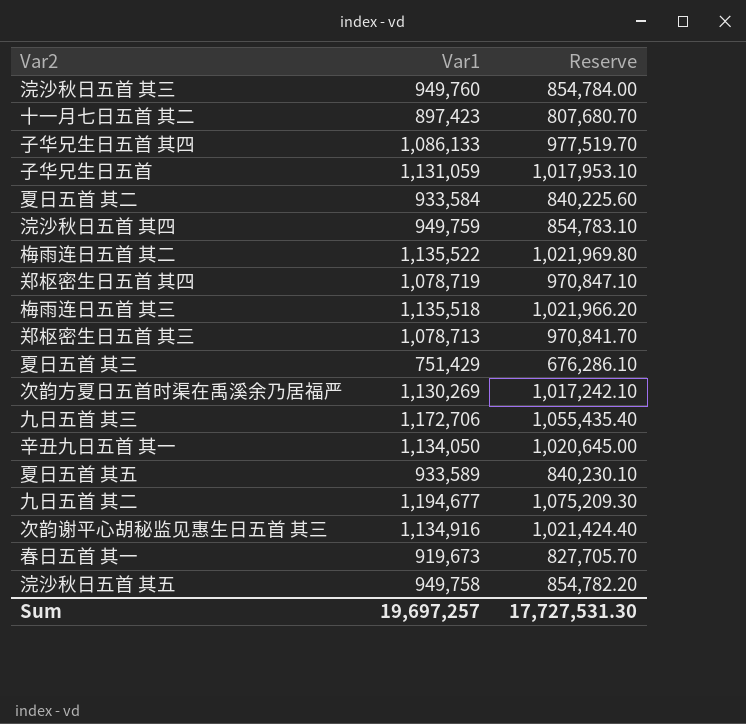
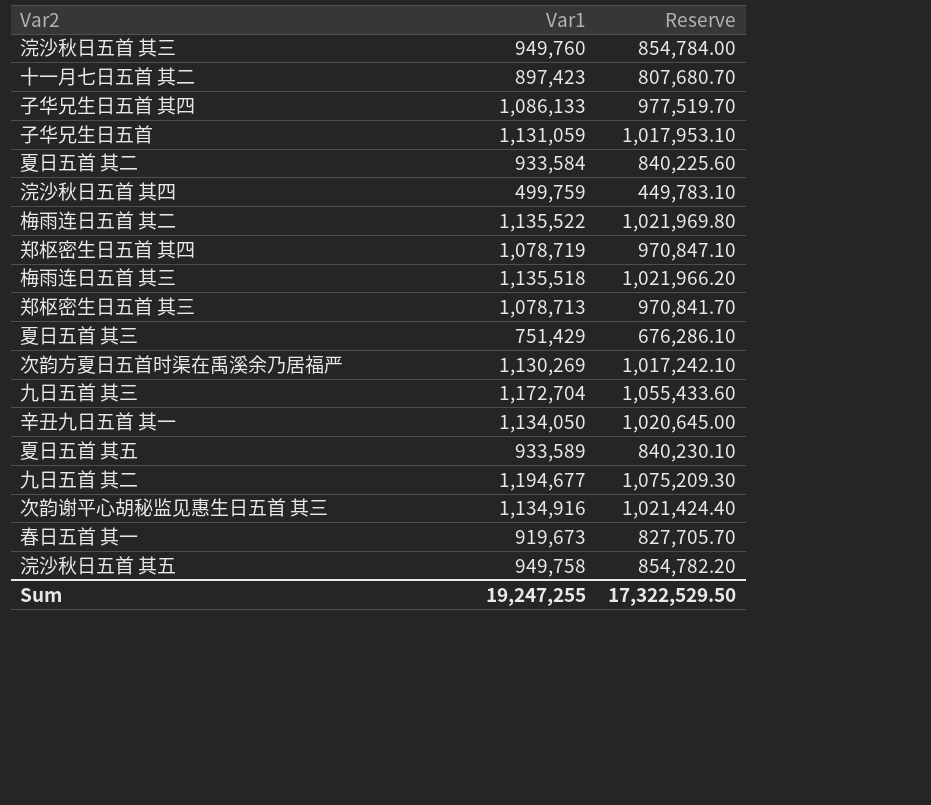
浣沙秋日五首 其四 | Var1: 949,759 -> 499,759
浣沙秋日五首 其四 | Reserve: 854,783.10 -> 449,783.10
九日五首 其三 | Var1: 1,172,706 -> 1,172,704
九日五首 其三 | Reserve: 1,055,435.40 -> 1,055,433.60
Sum | Var1: 19,697,257 -> 19,247,255
Sum | Reserve: 17,727,531.30 -> 17,322,529.50

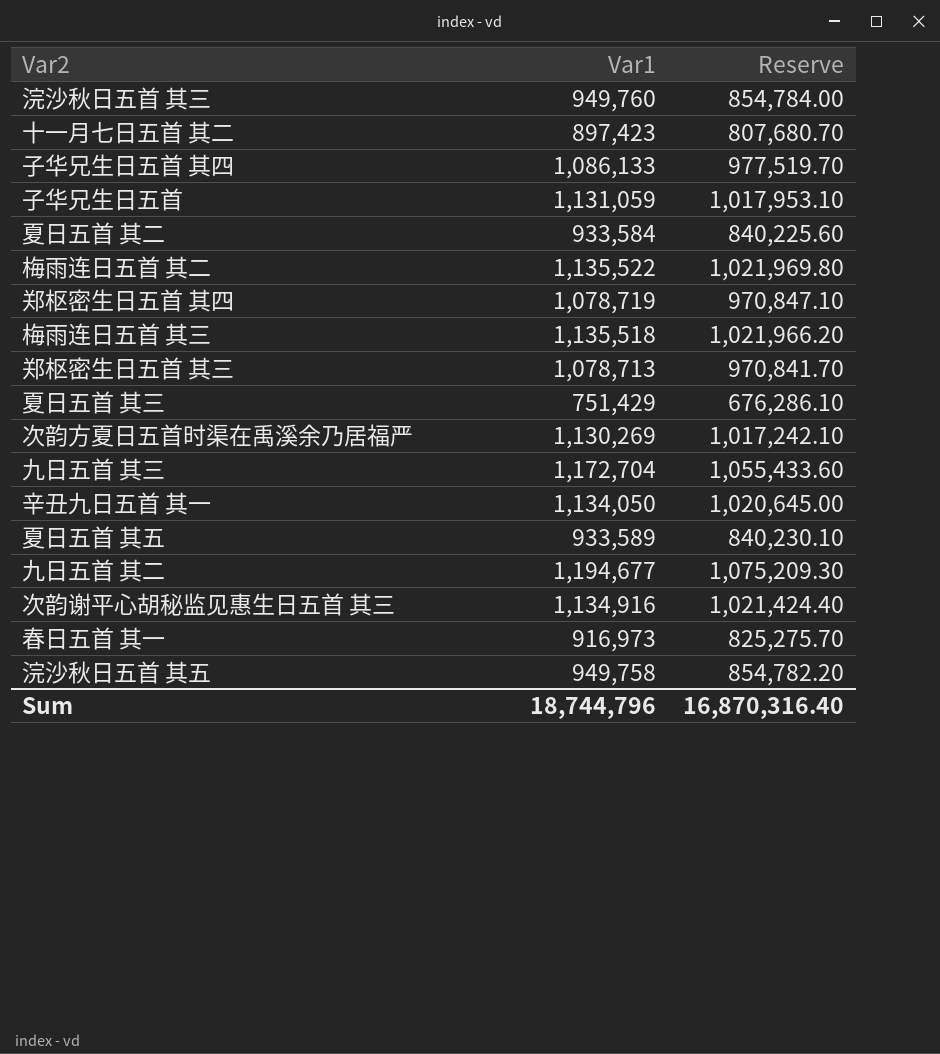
row 浣沙秋日五首 其四: 499,759 | 449,783.10 -> none
春日五首 其一 | Var1: 919,673 -> 916,973
春日五首 其一 | Reserve: 827,705.70 -> 825,275.70
Sum | Var1: 19,247,255 -> 18,744,796
Sum | Reserve: 17,322,529.50 -> 16,870,316.40

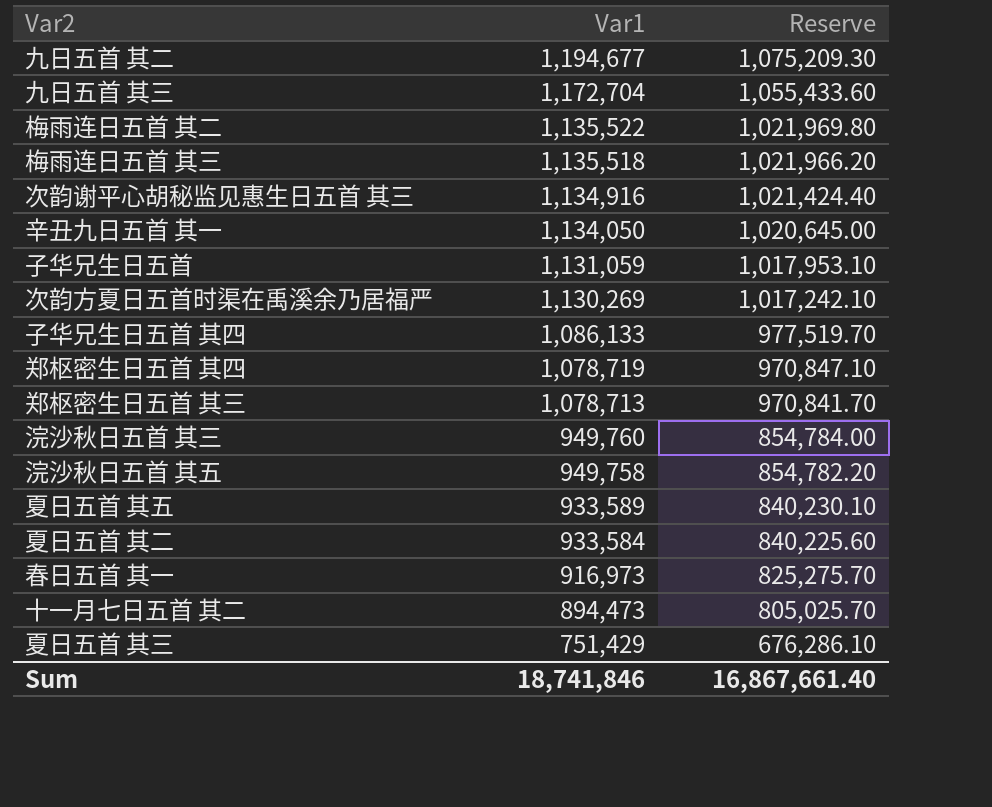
row order: none -> Var1 descending
十一月七日五首 其二 | Var1: 897,423 -> 894,473
十一月七日五首 其二 | Reserve: 807,680.70 -> 805,025.70
Sum | Var1: 18,744,796 -> 18,741,846
Sum | Reserve: 16,870,316.40 -> 16,867,661.40

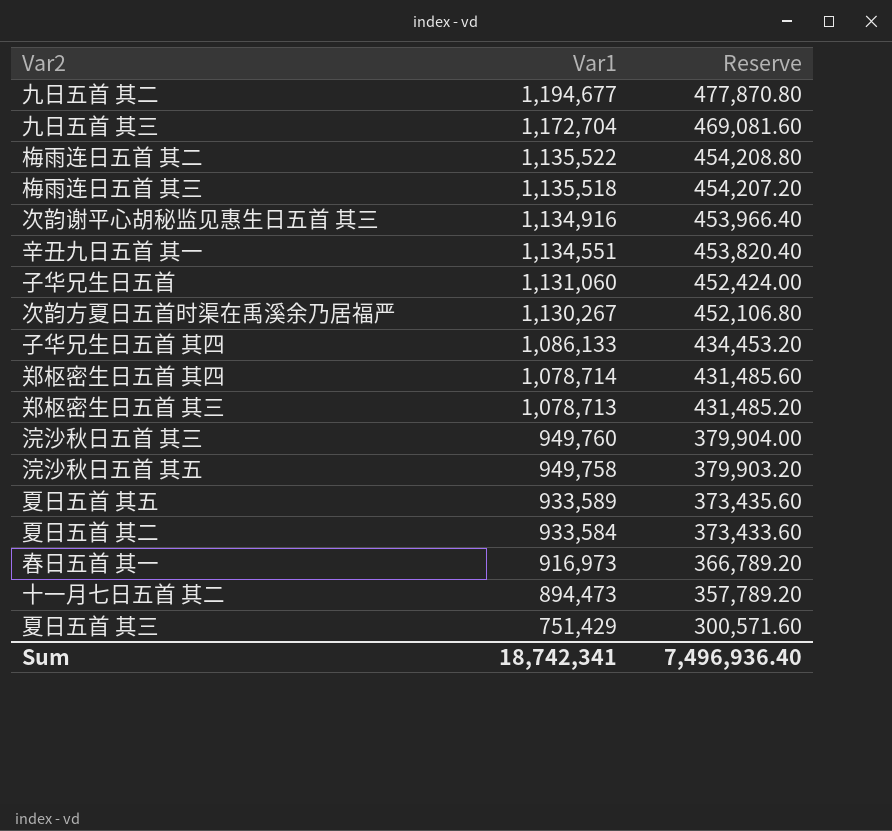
column Reserve | formula: [Var1] * 0.9 -> [Var1] * 0.4
辛丑九日五首 其一 | Var1: 1,134,050 -> 1,134,551
子华兄生日五首 | Var1: 1,131,059 -> 1,131,060
次韵方夏日五首时渠在禹溪余乃居福严 | Var1: 1,130,269 -> 1,130,267
郑枢密生日五首 其四 | Var1: 1,078,719 -> 1,078,714
Sum | Var1: 18,741,846 -> 18,742,341
Sum | Reserve: 16,867,661.40 -> 7,496,936.40

